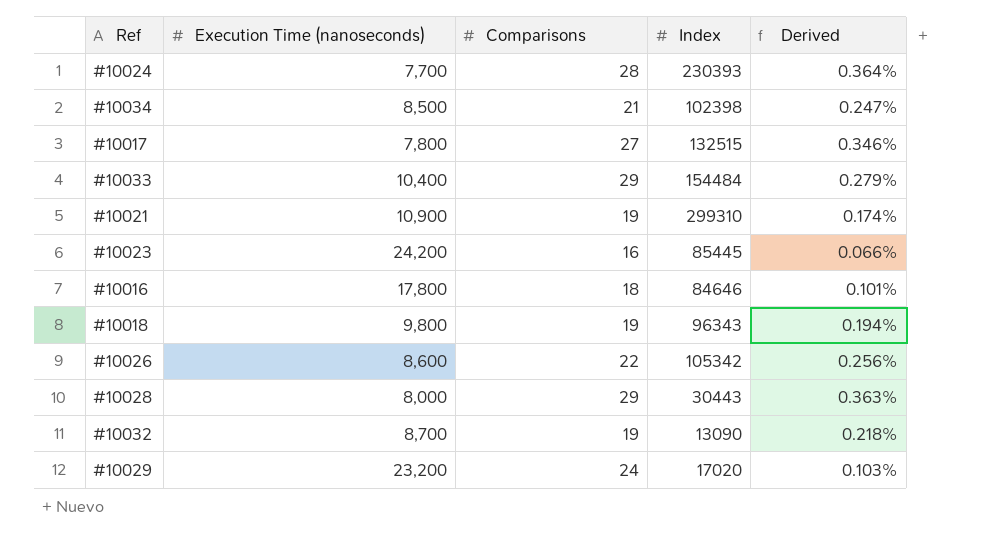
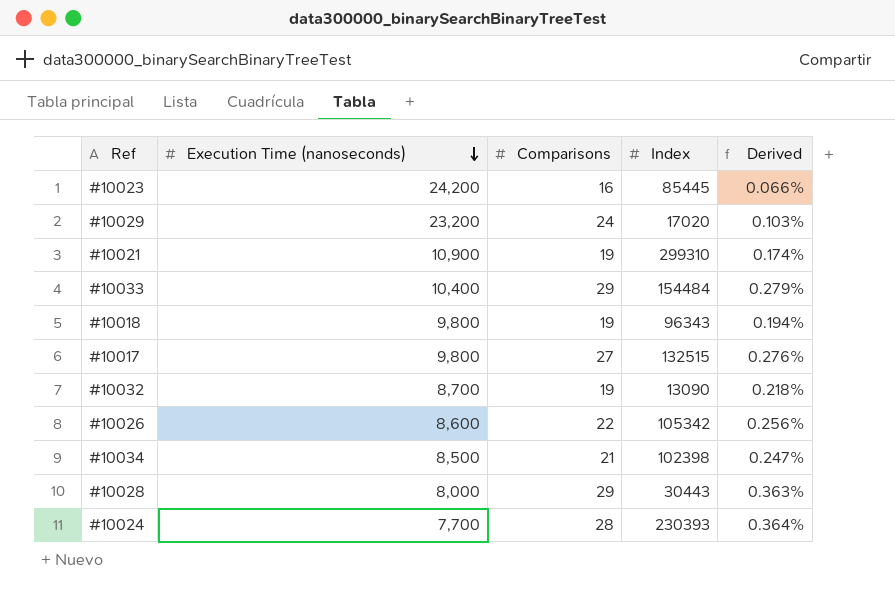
row order: none -> Execution Time (nanoseconds) descending
row #10016: 17,800 | 18 | 84646 | 0.101% -> none
#10017 | Execution Time (nanoseconds): 7,800 -> 9,800
#10017 | Derived: 0.346% -> 0.276%

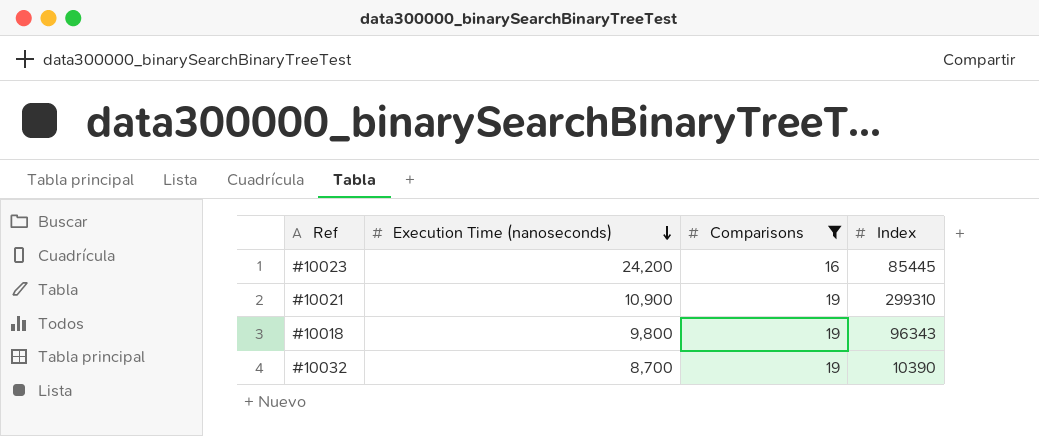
filter: none -> Comparisons <= 19
column Derived | formula: [Comparisons] / [Execution Time (nanoseconds)] -> none
#10032 | Index: 13090 -> 10390

